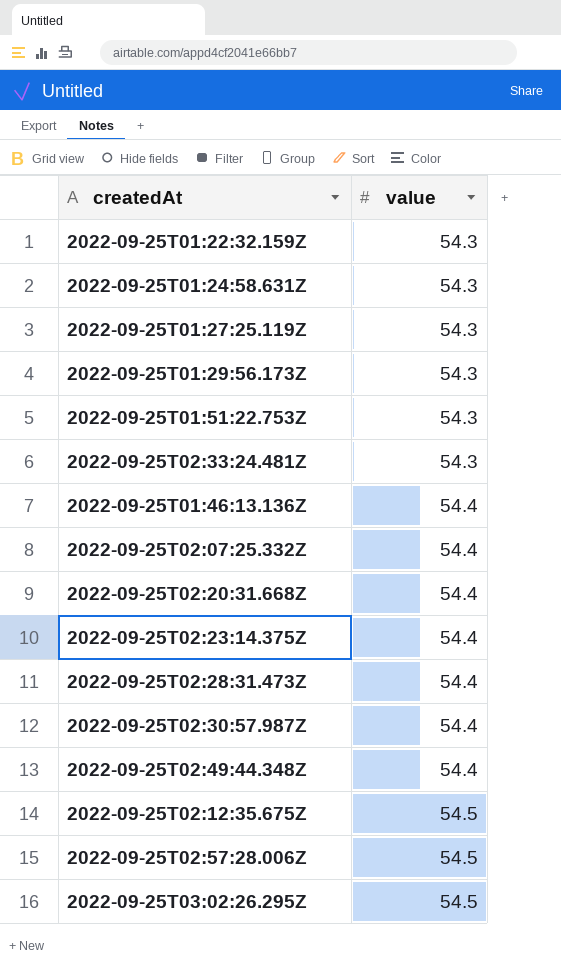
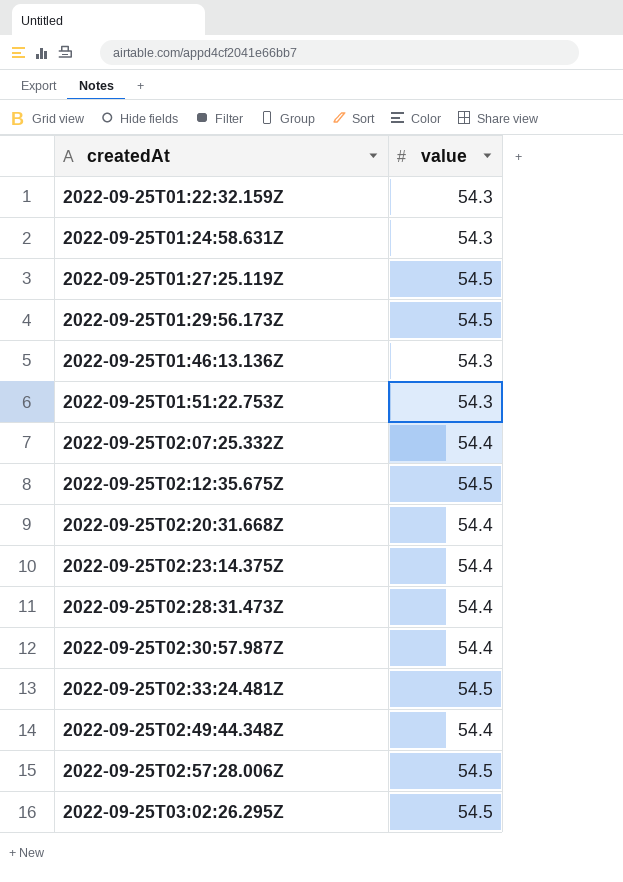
row order: value ascending -> createdAt ascending
2022-09-25T01:27:25.119Z | value: 54.3 -> 54.5
2022-09-25T01:29:56.173Z | value: 54.3 -> 54.5
2022-09-25T01:46:13.136Z | value: 54.4 -> 54.3
2022-09-25T02:33:24.481Z | value: 54.3 -> 54.5

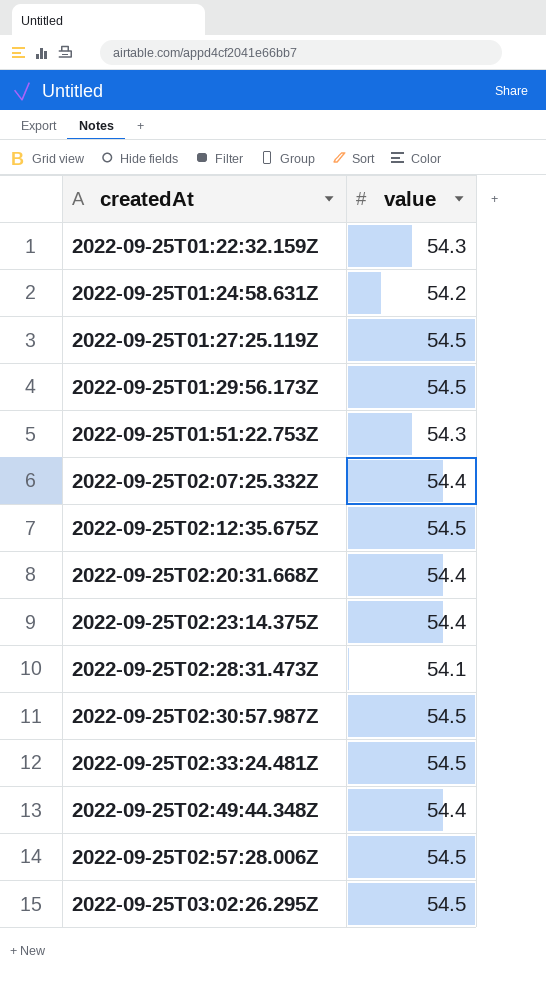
row 2022-09-25T01:46:13.136Z: 54.3 -> none
2022-09-25T01:24:58.631Z | value: 54.3 -> 54.2
2022-09-25T02:28:31.473Z | value: 54.4 -> 54.1
2022-09-25T02:30:57.987Z | value: 54.4 -> 54.5

